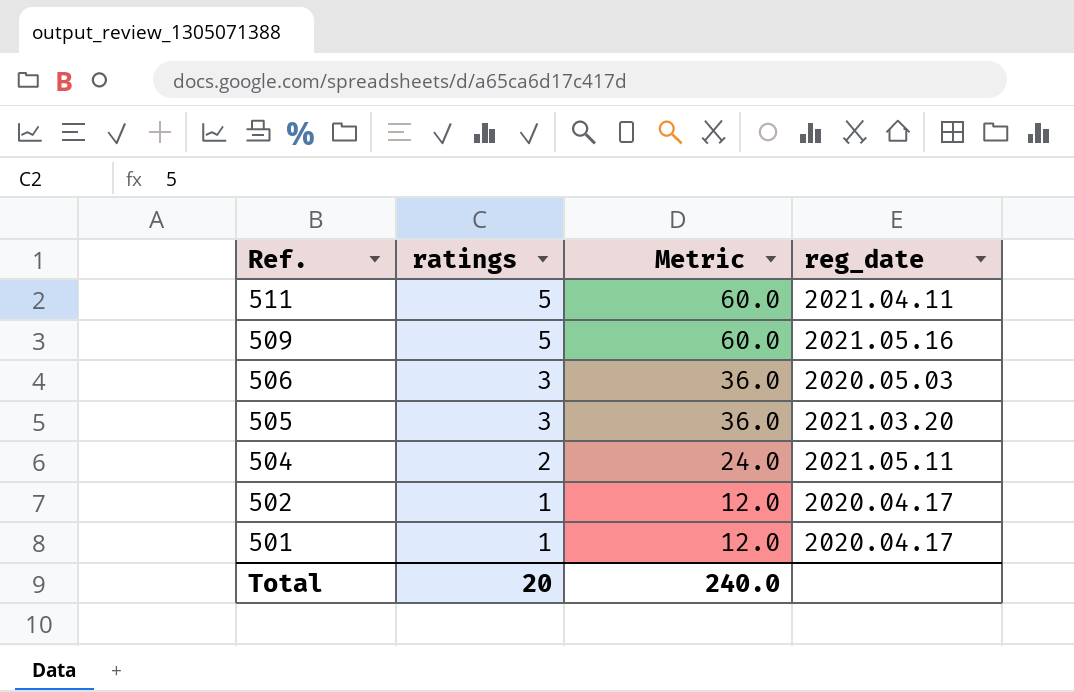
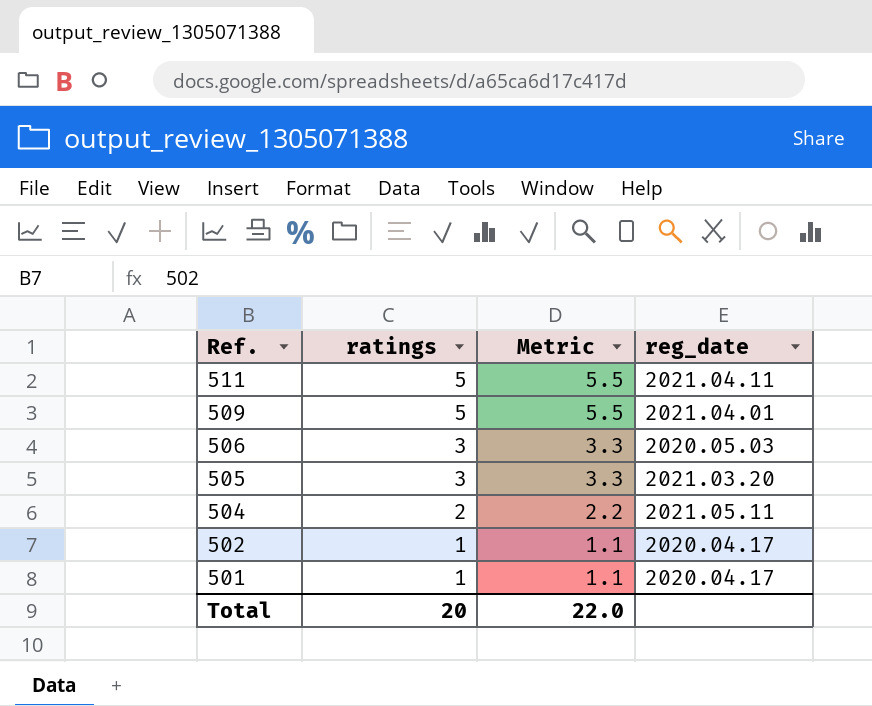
column Metric | formula: [ratings] * 12 -> [ratings] * 1.1
509 | reg_date: 2021.05.16 -> 2021.04.01
Total | Metric: 240.0 -> 22.0

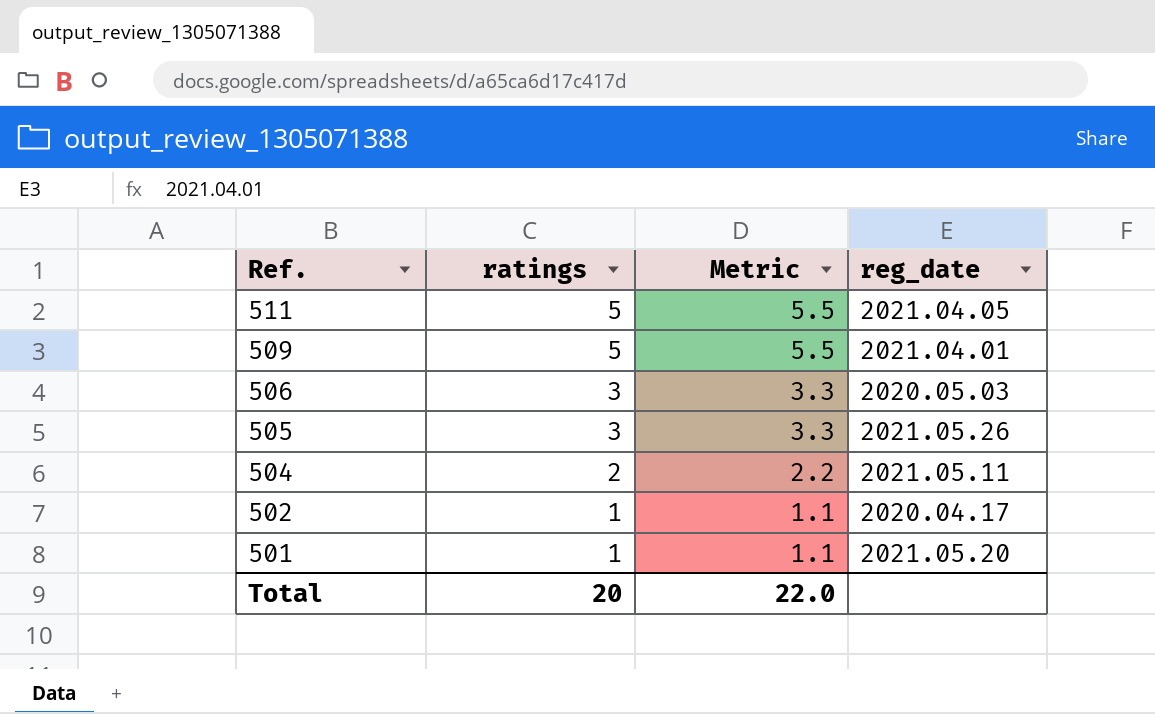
511 | reg_date: 2021.04.11 -> 2021.04.05
505 | reg_date: 2021.03.20 -> 2021.05.26
501 | reg_date: 2020.04.17 -> 2021.05.20

